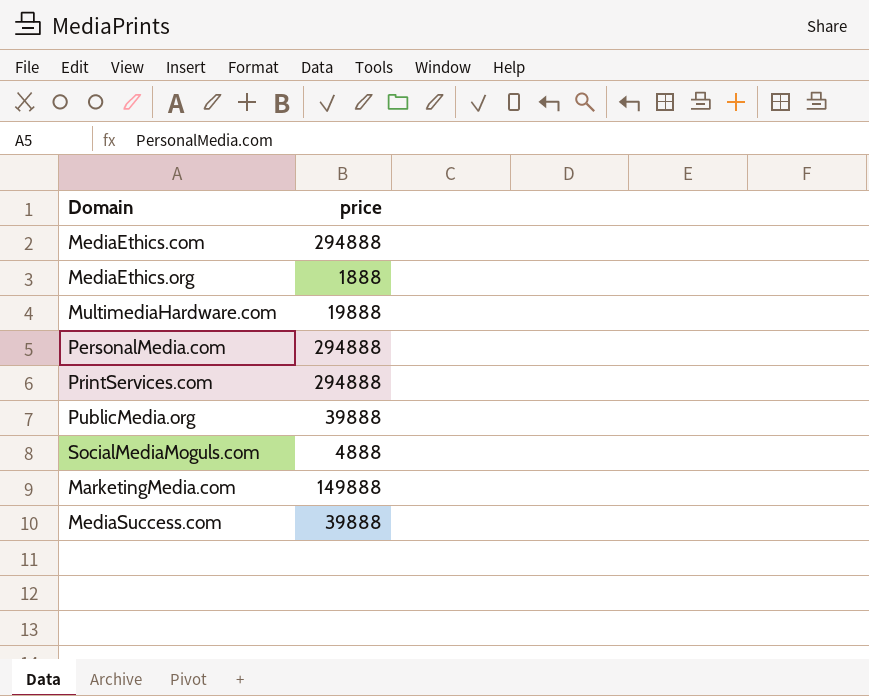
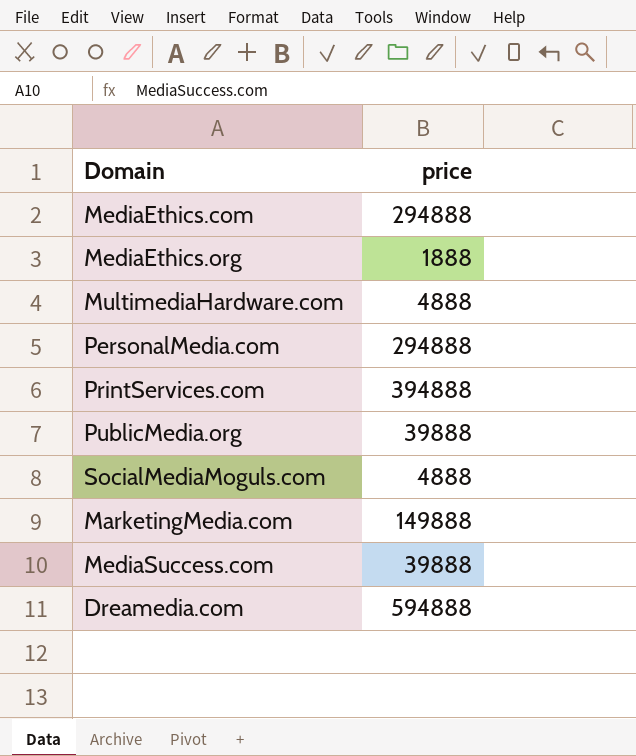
MultimediaHardware.com | price: 19888 -> 4888
PrintServices.com | price: 294888 -> 394888
row Dreamedia.com: none -> 594888

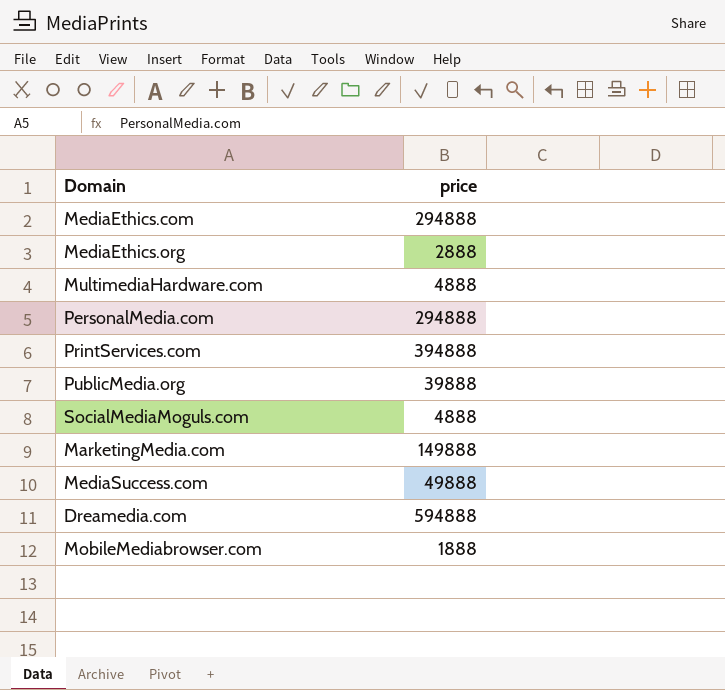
MediaEthics.org | price: 1888 -> 2888
MediaSuccess.com | price: 39888 -> 49888
row MobileMediabrowser.com: none -> 1888

